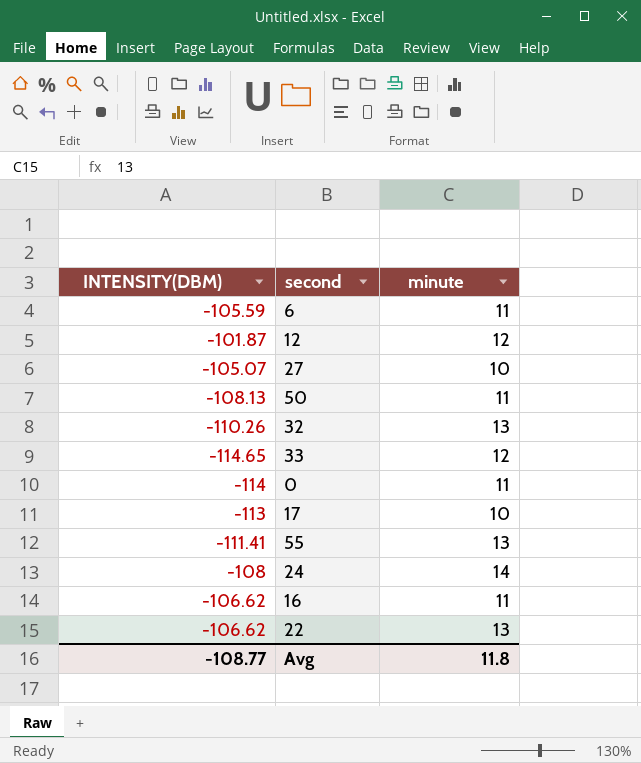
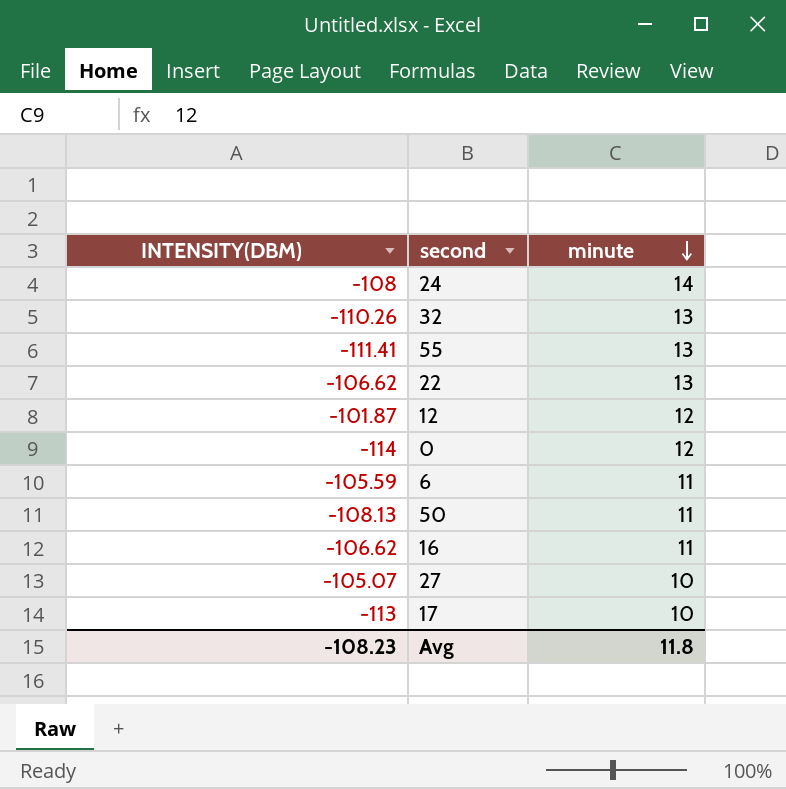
row order: none -> minute descending
row 33: -114.65 | 12 -> none
0 | minute: 11 -> 12
Avg | INTENSITY(DBM): -108.77 -> -108.23

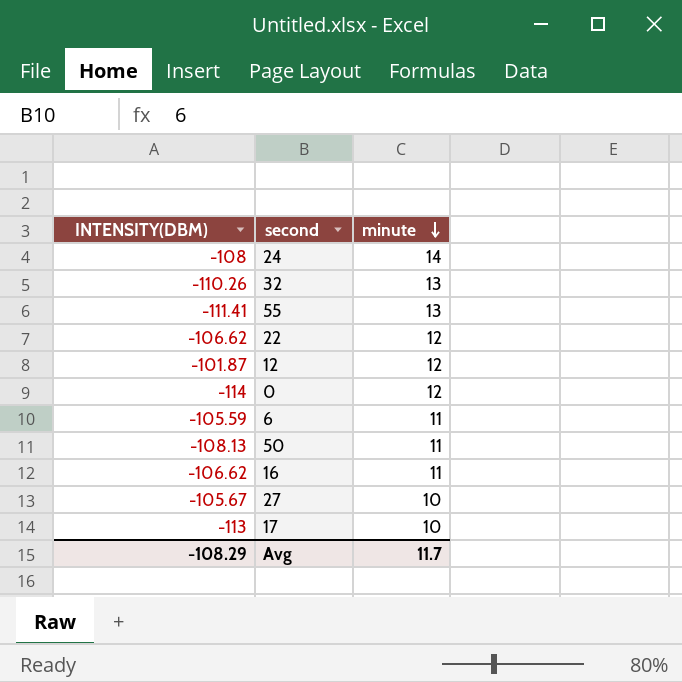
22 | minute: 13 -> 12
27 | INTENSITY(DBM): -105.07 -> -105.67
Avg | INTENSITY(DBM): -108.23 -> -108.29
Avg | minute: 11.8 -> 11.7

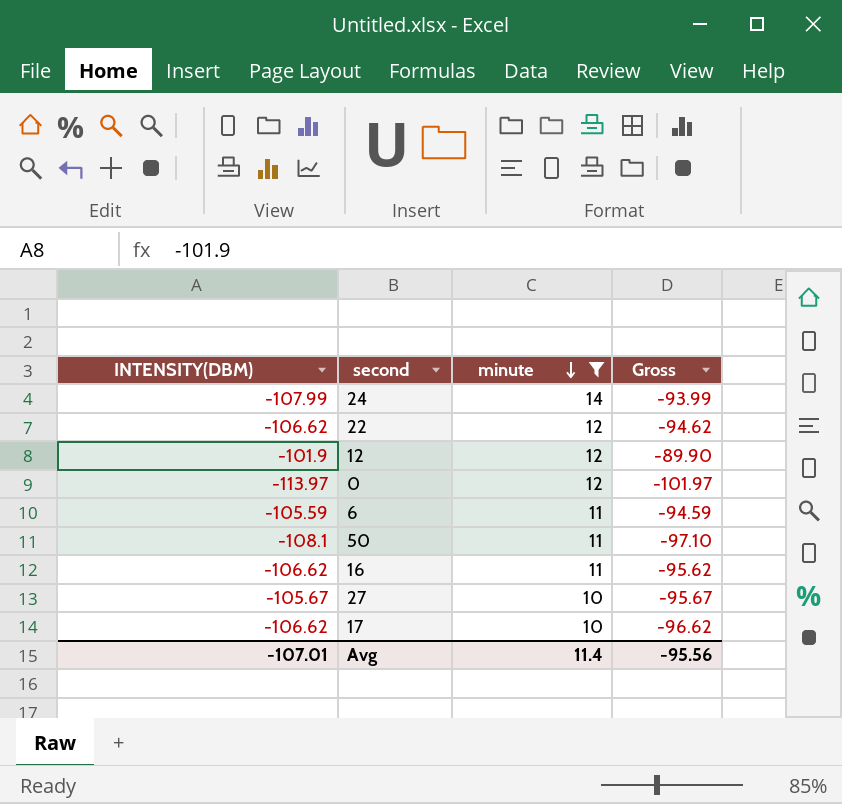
filter: none -> minute != 13
column Gross | formula: none -> [INTENSITY(DBM)] + [minute]
24 | INTENSITY(DBM): -108 -> -107.99
12 | INTENSITY(DBM): -101.87 -> -101.9
0 | INTENSITY(DBM): -114 -> -113.97
50 | INTENSITY(DBM): -108.13 -> -108.1
17 | INTENSITY(DBM): -113 -> -106.62
Avg | INTENSITY(DBM): -108.29 -> -107.01
Avg | minute: 11.7 -> 11.4

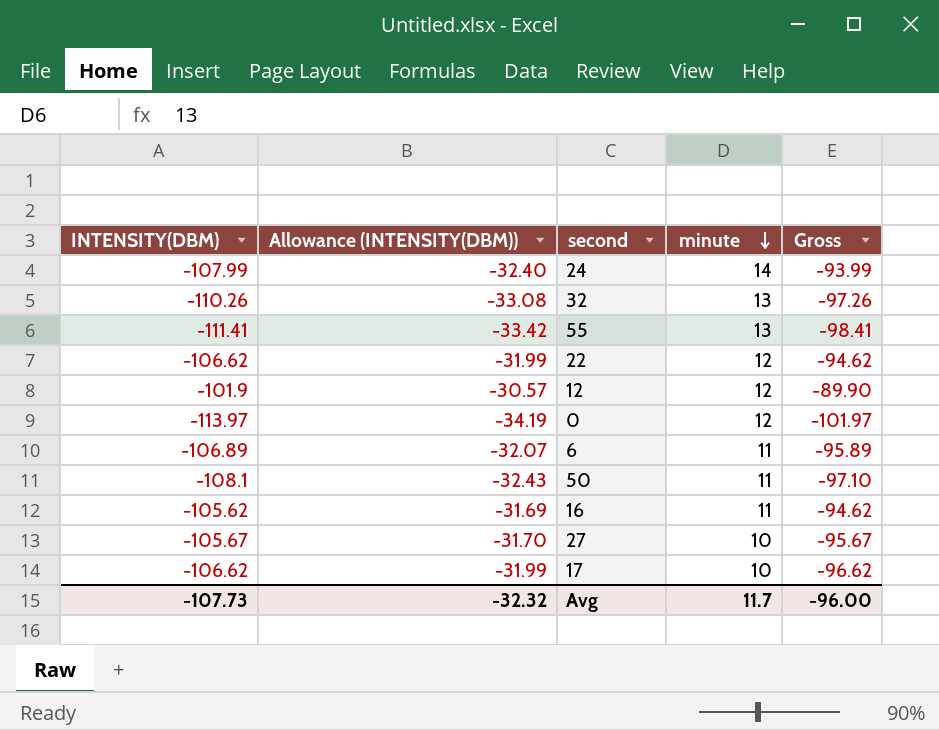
filter: minute != 13 -> none
column Allowance (INTENSITY(DBM)) | formula: none -> [INTENSITY(DBM)] * 0.3
6 | INTENSITY(DBM): -105.59 -> -106.89
6 | Gross: -94.59 -> -95.89
16 | INTENSITY(DBM): -106.62 -> -105.62
16 | Gross: -95.62 -> -94.62
Avg | INTENSITY(DBM): -107.01 -> -107.73
Avg | minute: 11.4 -> 11.7
Avg | Gross: -95.56 -> -96.00

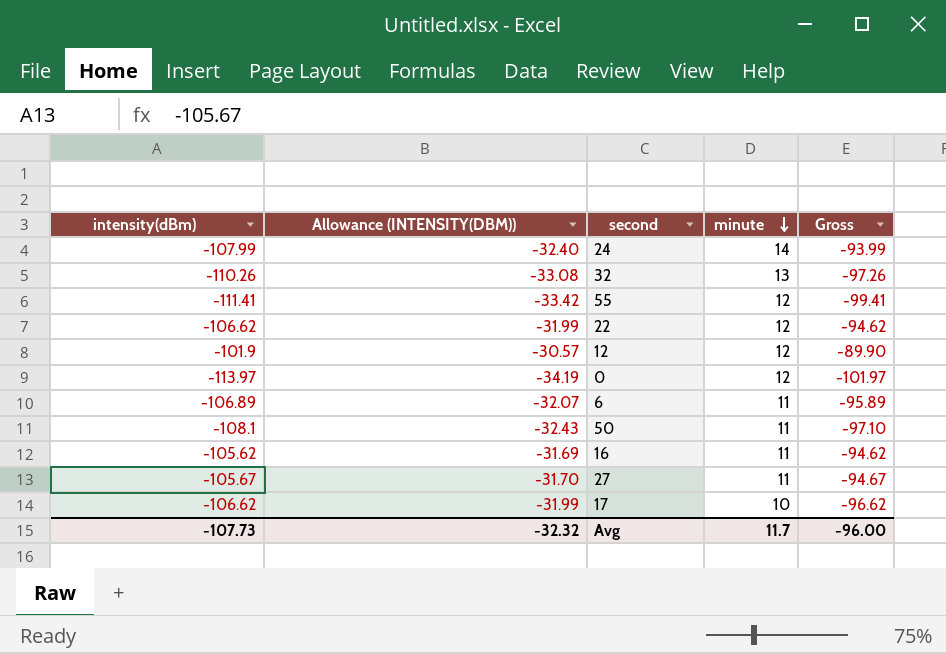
column name: INTENSITY(DBM) -> intensity(dBm)
55 | minute: 13 -> 12
55 | Gross: -98.41 -> -99.41
27 | minute: 10 -> 11
27 | Gross: -95.67 -> -94.67

